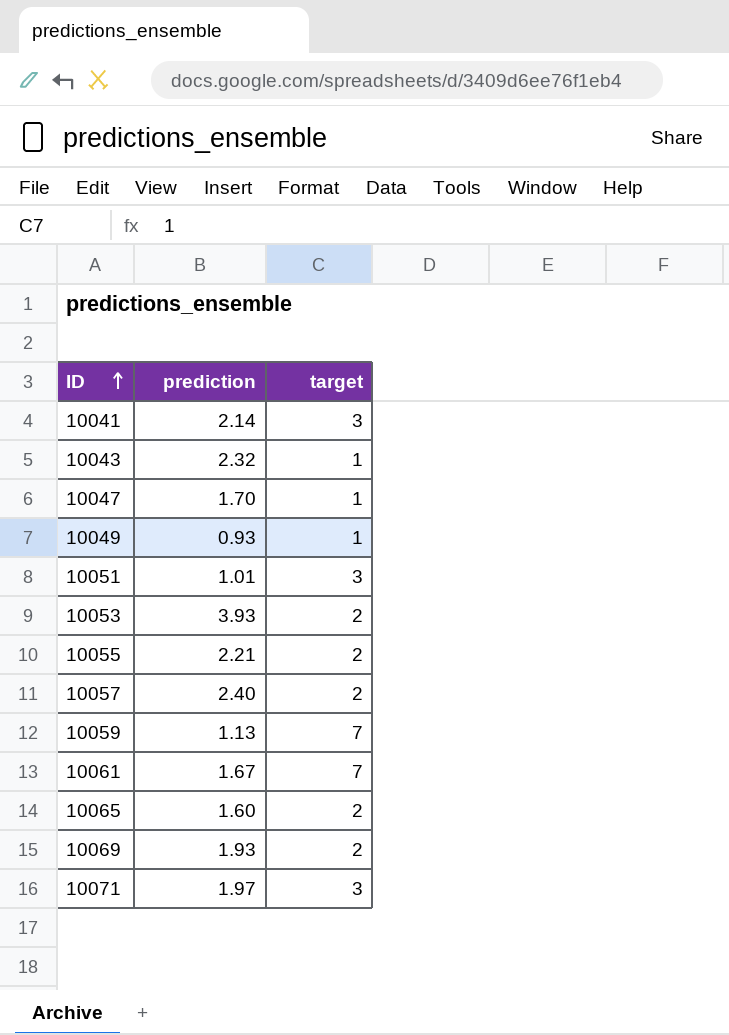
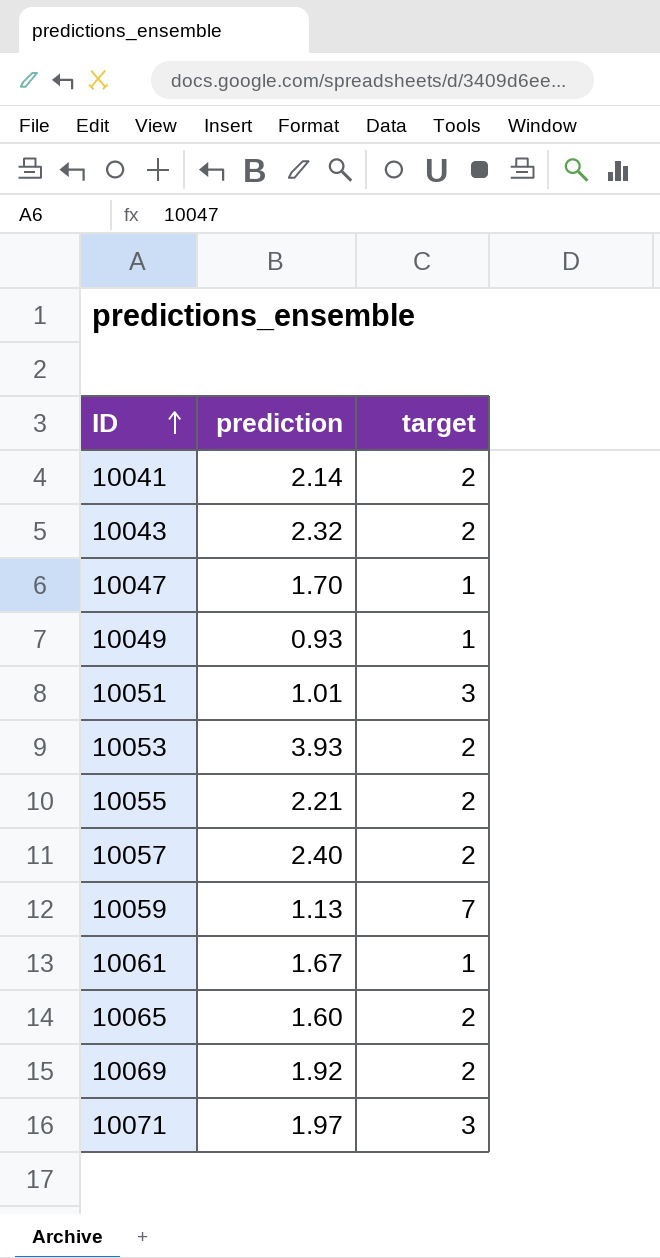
10041 | target: 3 -> 2
10043 | target: 1 -> 2
10061 | target: 7 -> 1
10069 | prediction: 1.93 -> 1.92

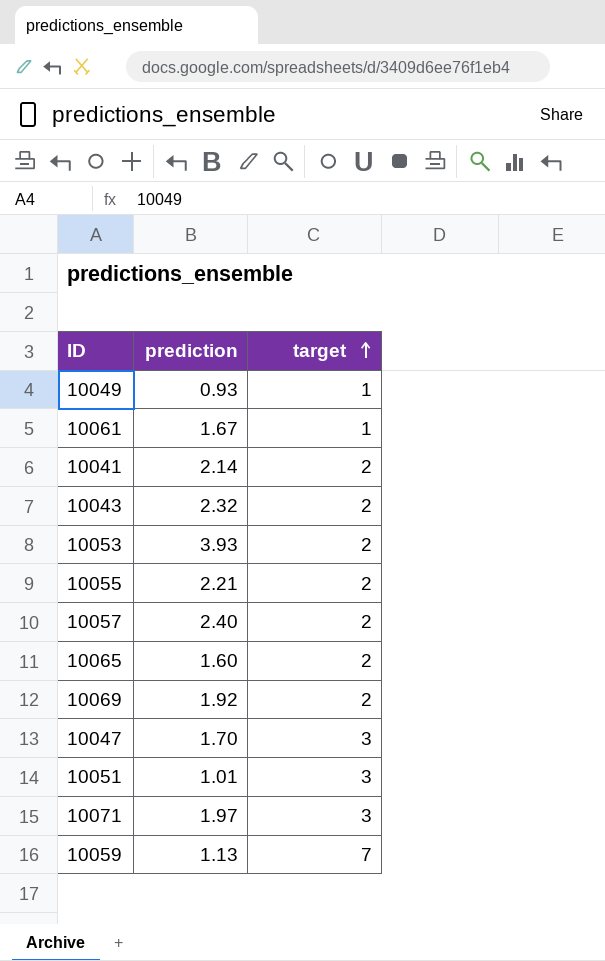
row order: ID ascending -> target ascending
10047 | target: 1 -> 3

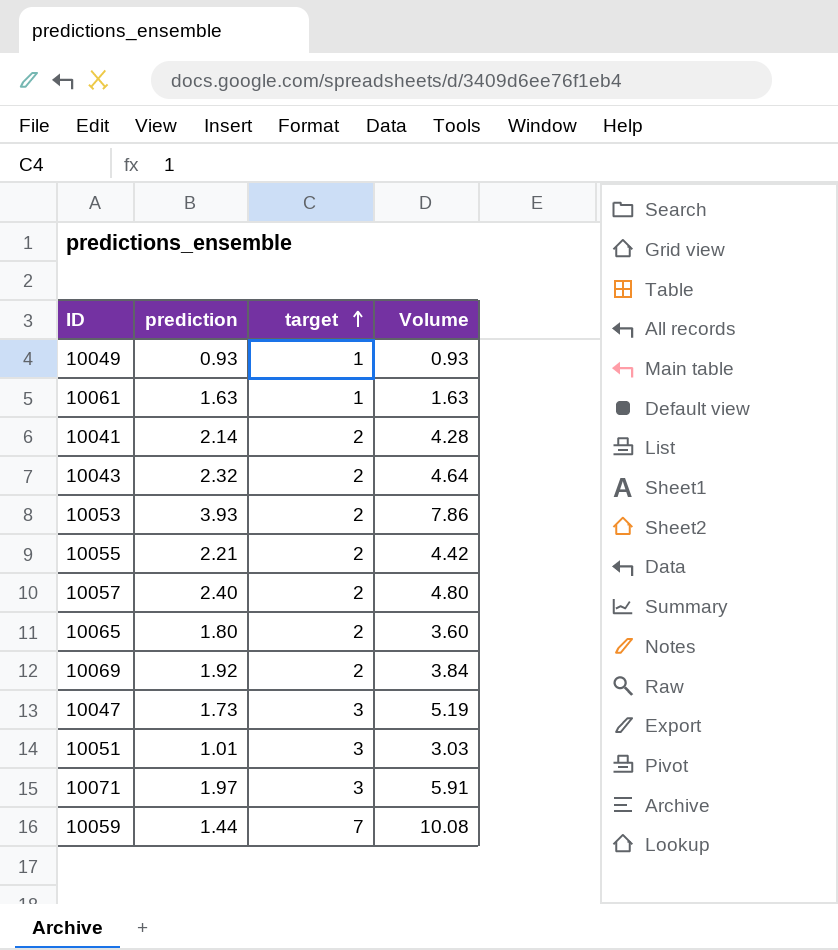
column Volume | formula: none -> [prediction] * [target]
10061 | prediction: 1.67 -> 1.63
10065 | prediction: 1.60 -> 1.80
10047 | prediction: 1.70 -> 1.73
10059 | prediction: 1.13 -> 1.44

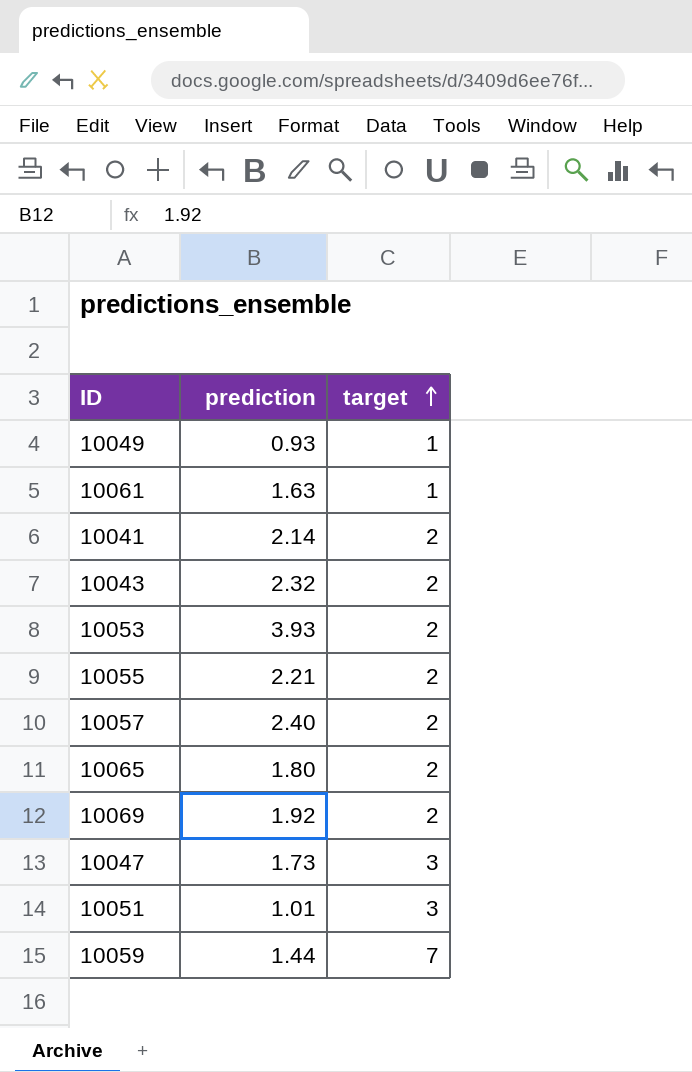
column Volume | formula: [prediction] * [target] -> none
row 10071: 1.97 | 3 | 5.91 -> none

